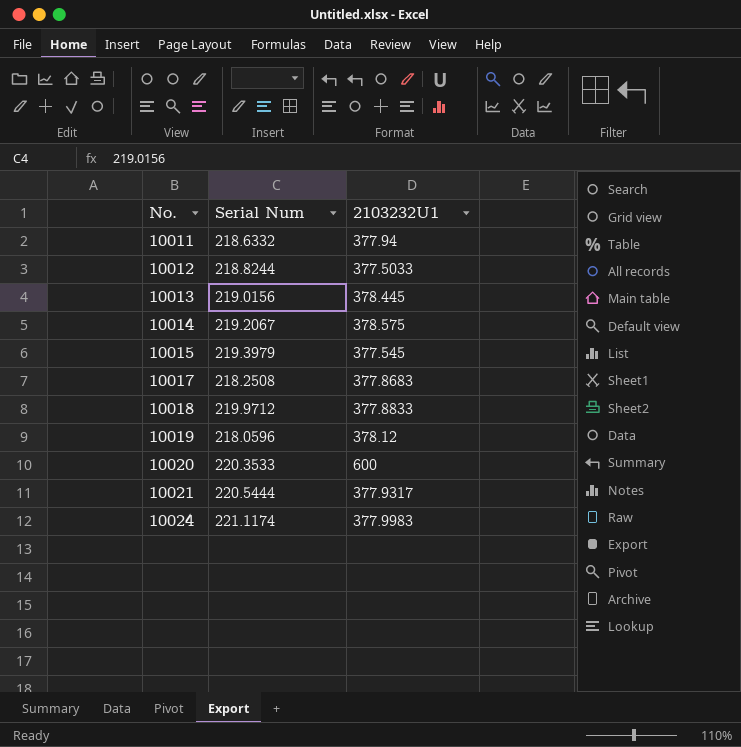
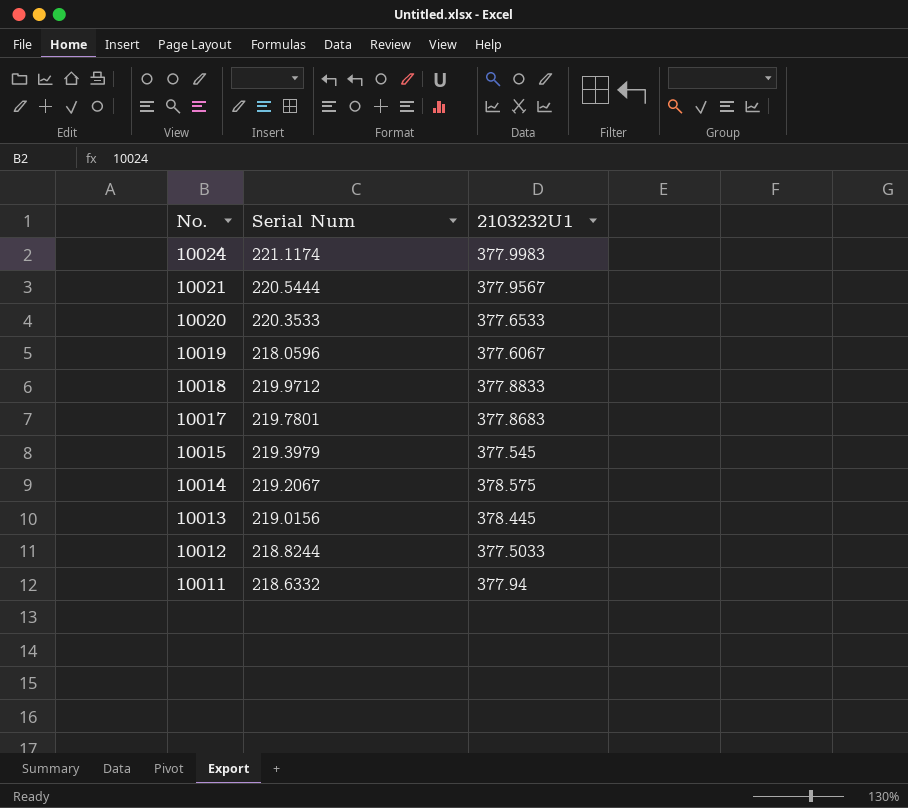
row order: No. ascending -> No. descending
10021 | 2103232U1: 377.9317 -> 377.9567
10020 | 2103232U1: 600 -> 377.6533
10019 | 2103232U1: 378.12 -> 377.6067
10017 | Serial Num: 218.2508 -> 219.7801

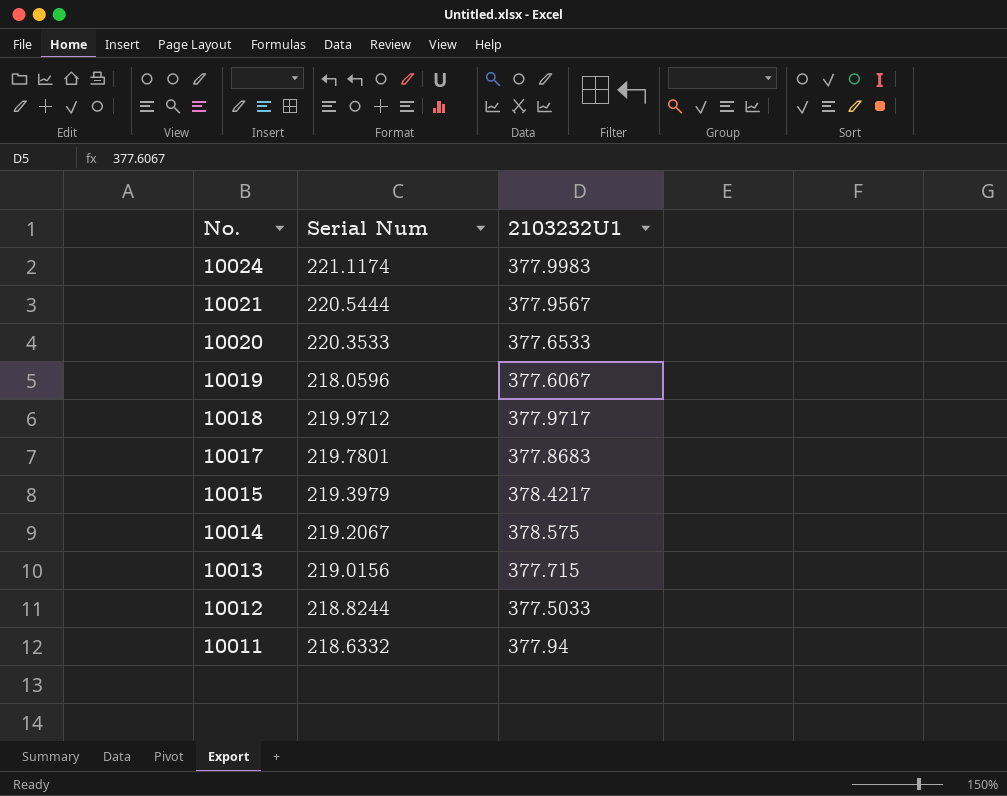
10018 | 2103232U1: 377.8833 -> 377.9717
10015 | 2103232U1: 377.545 -> 378.4217
10013 | 2103232U1: 378.445 -> 377.715

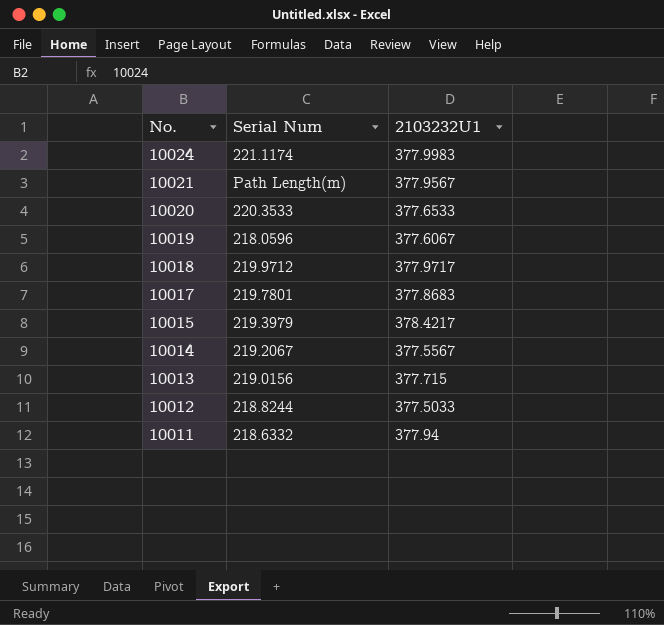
10021 | Serial Num: 220.5444 -> Path Length(m)
10014 | 2103232U1: 378.575 -> 377.5567

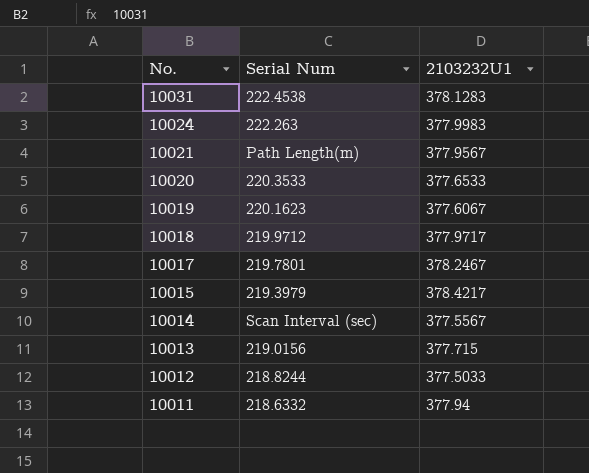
row 10031: none -> 222.4538 | 378.1283
10024 | Serial Num: 221.1174 -> 222.263
10019 | Serial Num: 218.0596 -> 220.1623
10017 | 2103232U1: 377.8683 -> 378.2467
10014 | Serial Num: 219.2067 -> Scan Interval (sec)

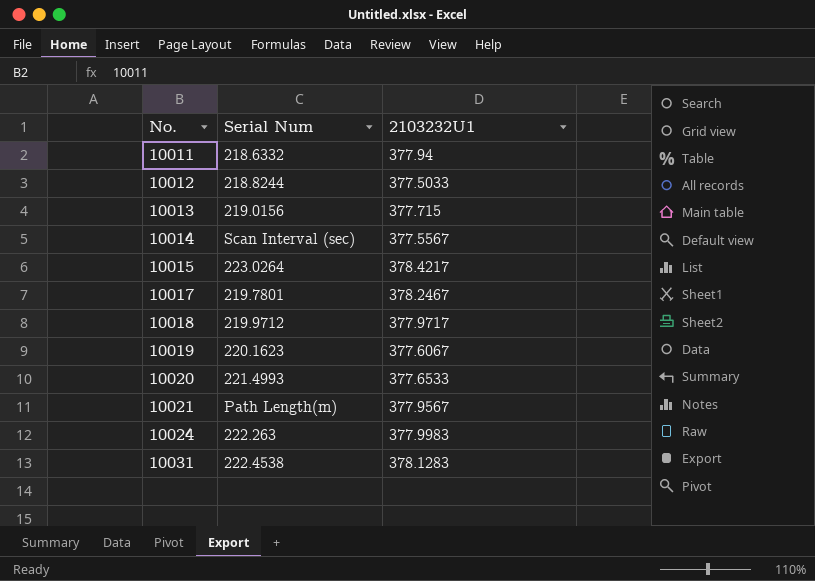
row order: No. descending -> No. ascending
10015 | Serial Num: 219.3979 -> 223.0264
10020 | Serial Num: 220.3533 -> 221.4993

